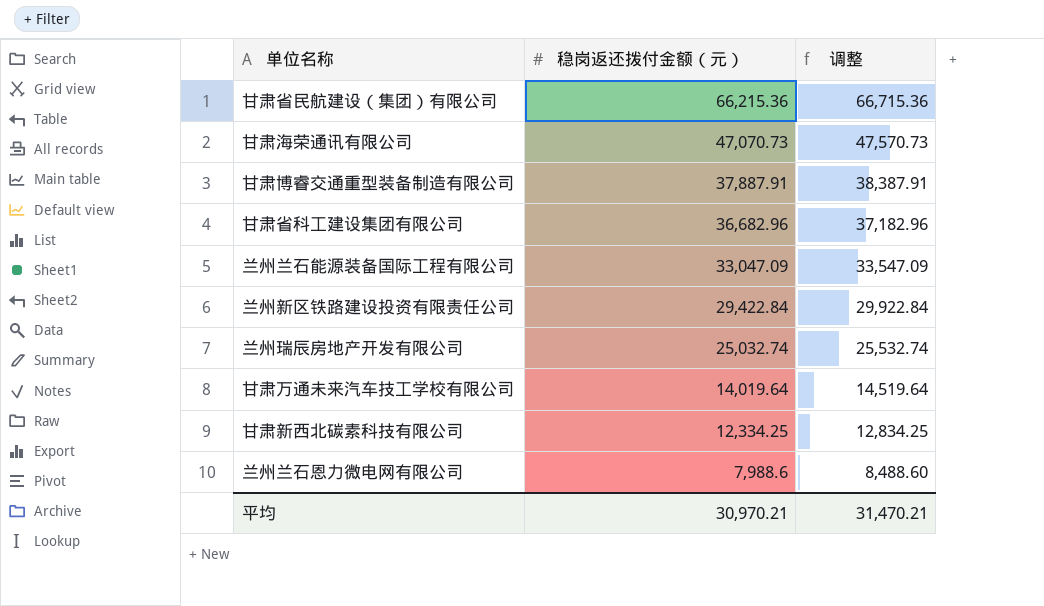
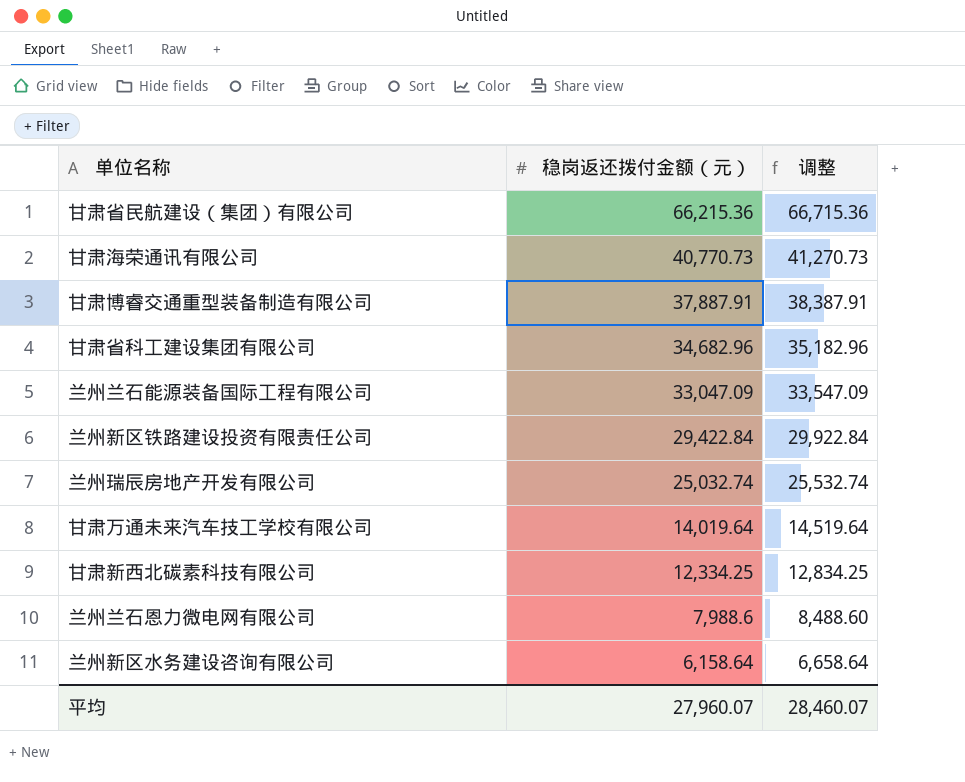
甘肃海荣通讯有限公司 | 稳岗返还拨付金额（元）: 47,070.73 -> 40,770.73
甘肃海荣通讯有限公司 | 调整: 47,570.73 -> 41,270.73
甘肃省科工建设集团有限公司 | 稳岗返还拨付金额（元）: 36,682.96 -> 34,682.96
甘肃省科工建设集团有限公司 | 调整: 37,182.96 -> 35,182.96
row 兰州新区水务建设咨询有限公司: none -> 6,158.64 | 6,658.64
平均 | 稳岗返还拨付金额（元）: 30,970.21 -> 27,960.07
平均 | 调整: 31,470.21 -> 28,460.07

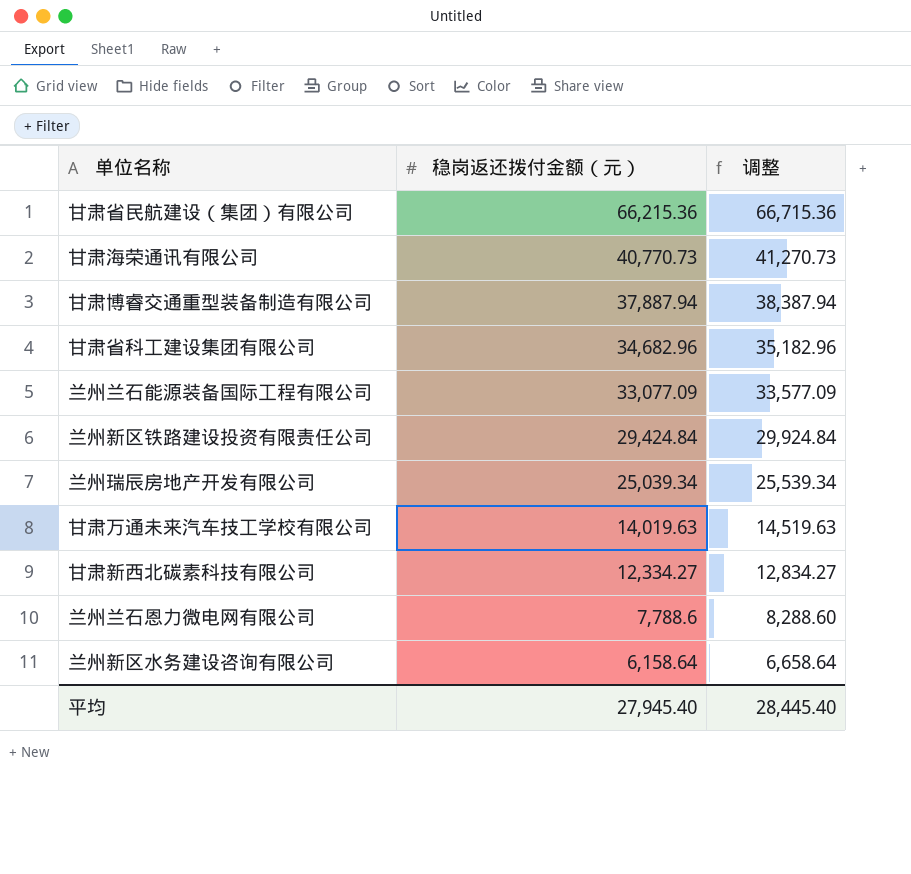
甘肃博睿交通重型装备制造有限公司 | 稳岗返还拨付金额（元）: 37,887.91 -> 37,887.94
甘肃博睿交通重型装备制造有限公司 | 调整: 38,387.91 -> 38,387.94
兰州兰石能源装备国际工程有限公司 | 稳岗返还拨付金额（元）: 33,047.09 -> 33,077.09
兰州兰石能源装备国际工程有限公司 | 调整: 33,547.09 -> 33,577.09
兰州新区铁路建设投资有限责任公司 | 稳岗返还拨付金额（元）: 29,422.84 -> 29,424.84
兰州新区铁路建设投资有限责任公司 | 调整: 29,922.84 -> 29,924.84
兰州瑞辰房地产开发有限公司 | 稳岗返还拨付金额（元）: 25,032.74 -> 25,039.34
兰州瑞辰房地产开发有限公司 | 调整: 25,532.74 -> 25,539.34
甘肃万通未来汽车技工学校有限公司 | 稳岗返还拨付金额（元）: 14,019.64 -> 14,019.63
甘肃万通未来汽车技工学校有限公司 | 调整: 14,519.64 -> 14,519.63
甘肃新西北碳素科技有限公司 | 稳岗返还拨付金额（元）: 12,334.25 -> 12,334.27
甘肃新西北碳素科技有限公司 | 调整: 12,834.25 -> 12,834.27
兰州兰石恩力微电网有限公司 | 稳岗返还拨付金额（元）: 7,988.6 -> 7,788.6
兰州兰石恩力微电网有限公司 | 调整: 8,488.60 -> 8,288.60
平均 | 稳岗返还拨付金额（元）: 27,960.07 -> 27,945.40
平均 | 调整: 28,460.07 -> 28,445.40

